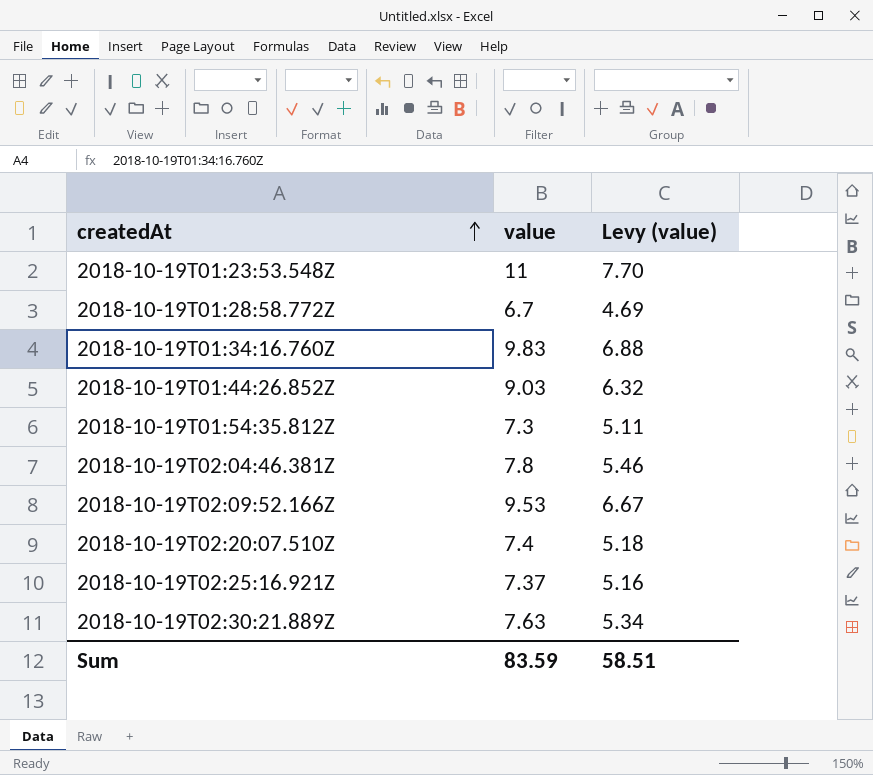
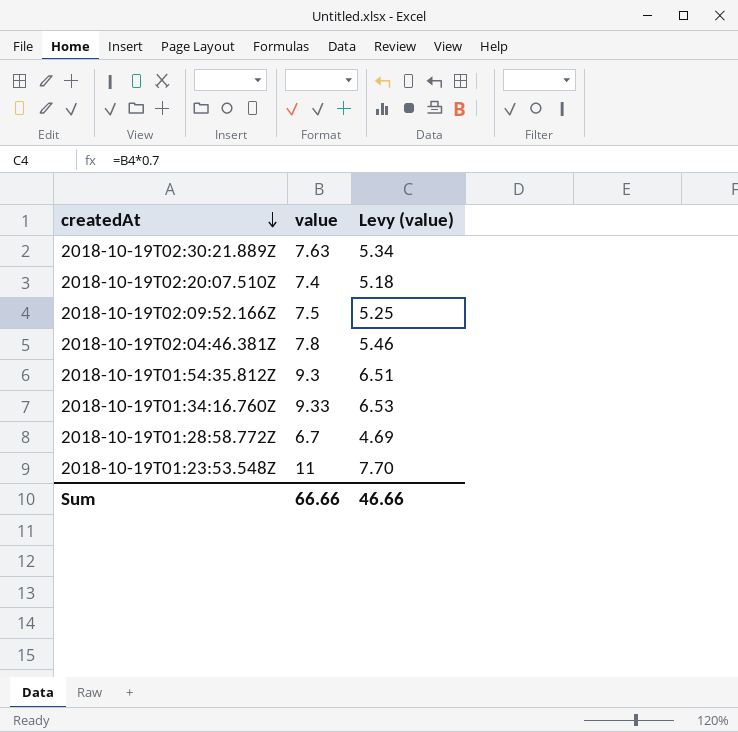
row order: createdAt ascending -> createdAt descending
row 2018-10-19T01:44:26.852Z: 9.03 | 6.32 -> none
row 2018-10-19T02:25:16.921Z: 7.37 | 5.16 -> none
2018-10-19T02:09:52.166Z | value: 9.53 -> 7.5
2018-10-19T02:09:52.166Z | Levy (value): 6.67 -> 5.25
2018-10-19T01:54:35.812Z | value: 7.3 -> 9.3
2018-10-19T01:54:35.812Z | Levy (value): 5.11 -> 6.51
2018-10-19T01:34:16.760Z | value: 9.83 -> 9.33
2018-10-19T01:34:16.760Z | Levy (value): 6.88 -> 6.53
Sum | value: 83.59 -> 66.66
Sum | Levy (value): 58.51 -> 46.66

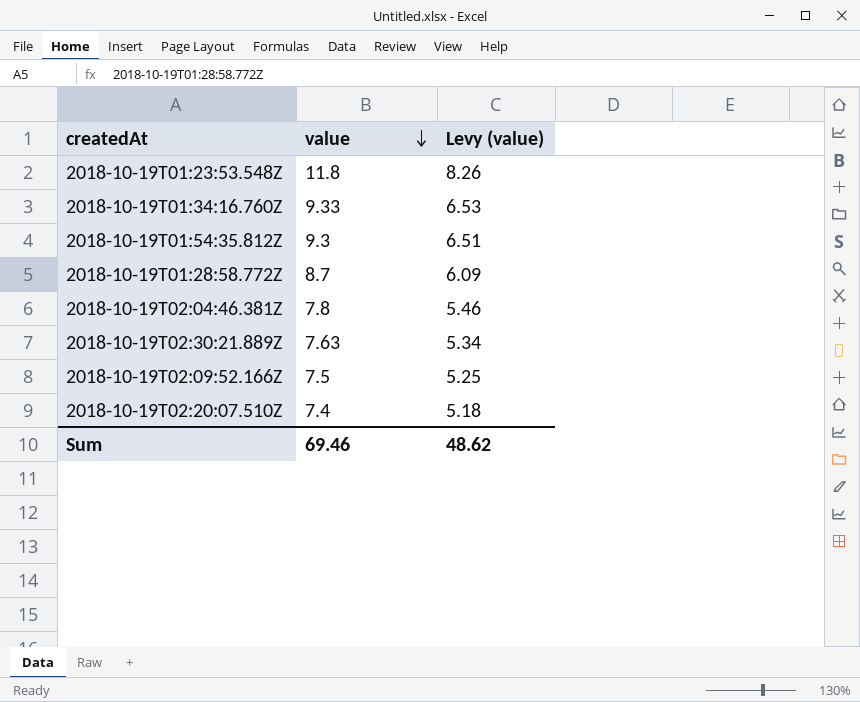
row order: createdAt descending -> value descending
2018-10-19T01:23:53.548Z | value: 11 -> 11.8
2018-10-19T01:23:53.548Z | Levy (value): 7.70 -> 8.26
2018-10-19T01:28:58.772Z | value: 6.7 -> 8.7
2018-10-19T01:28:58.772Z | Levy (value): 4.69 -> 6.09
Sum | value: 66.66 -> 69.46
Sum | Levy (value): 46.66 -> 48.62

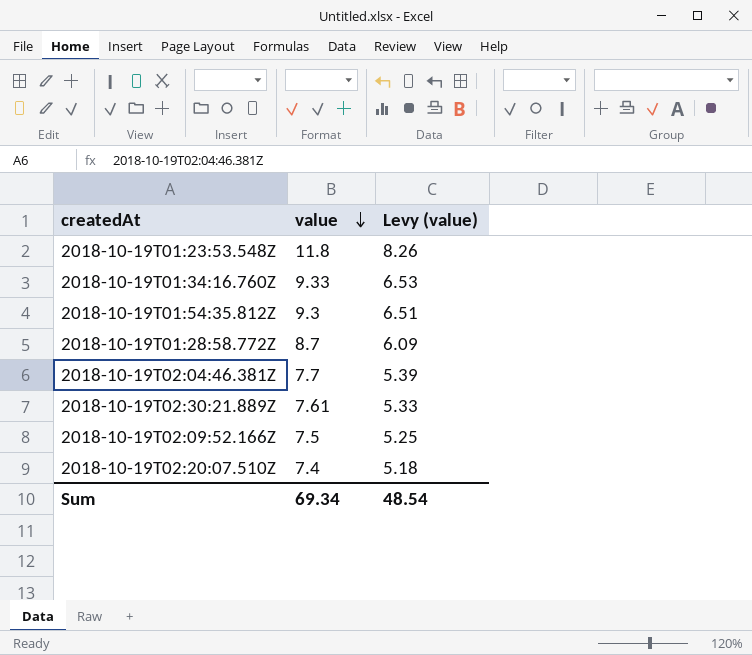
2018-10-19T02:04:46.381Z | value: 7.8 -> 7.7
2018-10-19T02:04:46.381Z | Levy (value): 5.46 -> 5.39
2018-10-19T02:30:21.889Z | value: 7.63 -> 7.61
2018-10-19T02:30:21.889Z | Levy (value): 5.34 -> 5.33
Sum | value: 69.46 -> 69.34
Sum | Levy (value): 48.62 -> 48.54

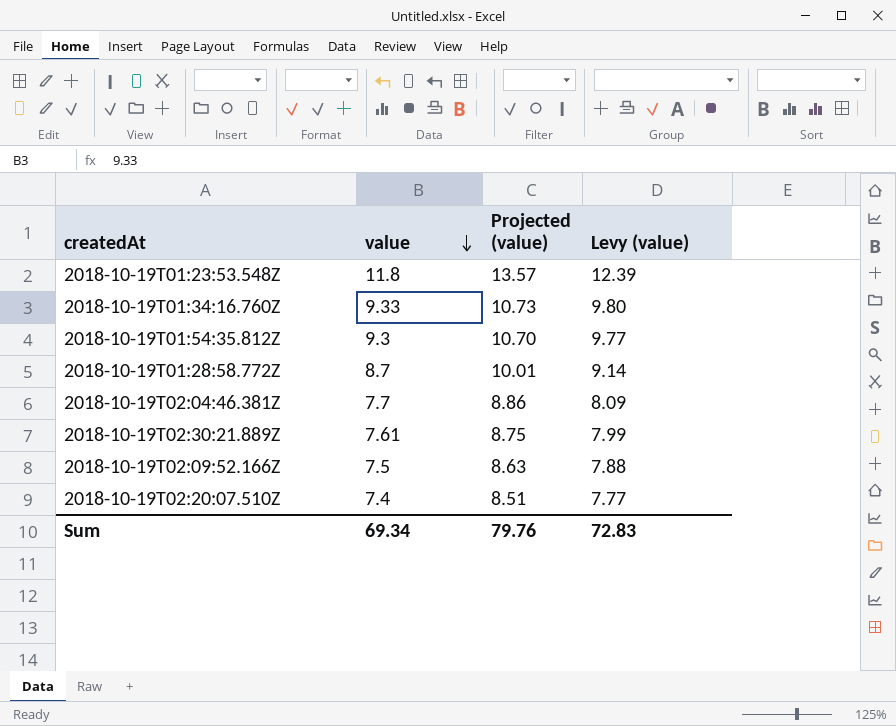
column Projected (value) | formula: none -> [value] * 1.15
column Levy (value) | formula: [value] * 0.7 -> [value] * 1.05
Sum | Levy (value): 48.54 -> 72.83

